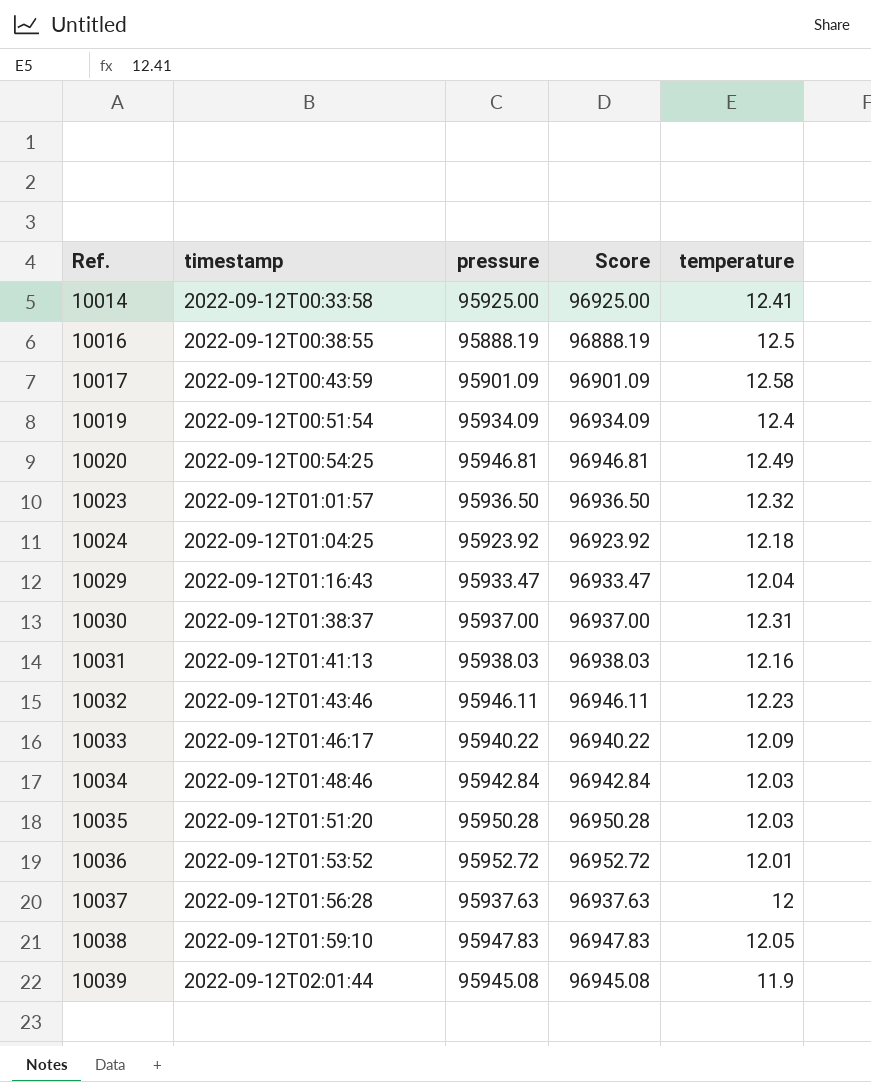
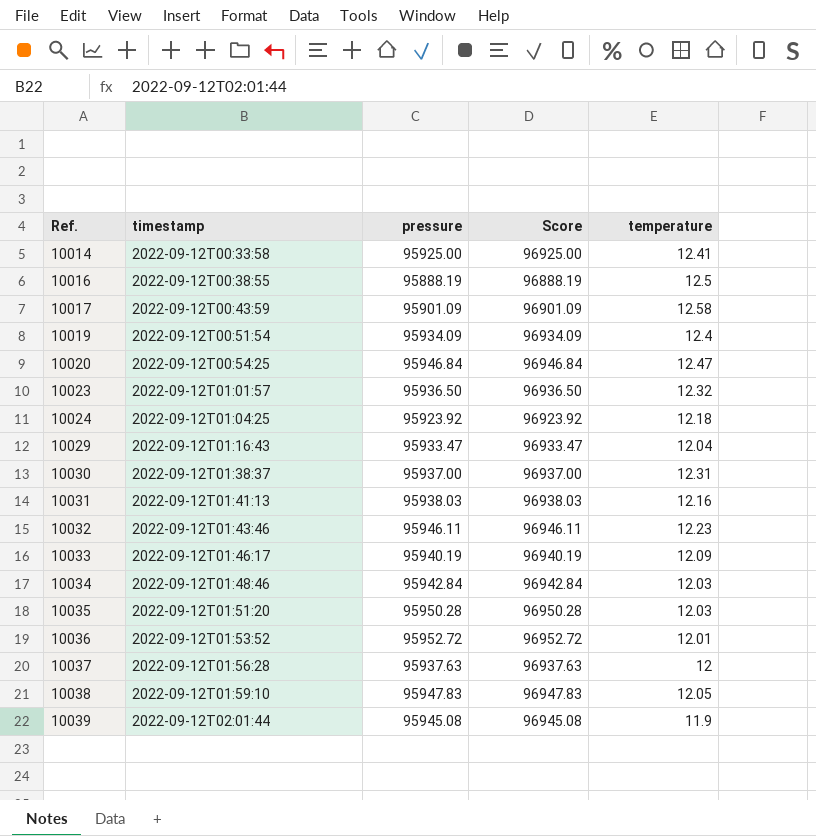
10020 | pressure: 95946.81 -> 95946.84
10020 | Score: 96946.81 -> 96946.84
10020 | temperature: 12.49 -> 12.47
10033 | pressure: 95940.22 -> 95940.19
10033 | Score: 96940.22 -> 96940.19

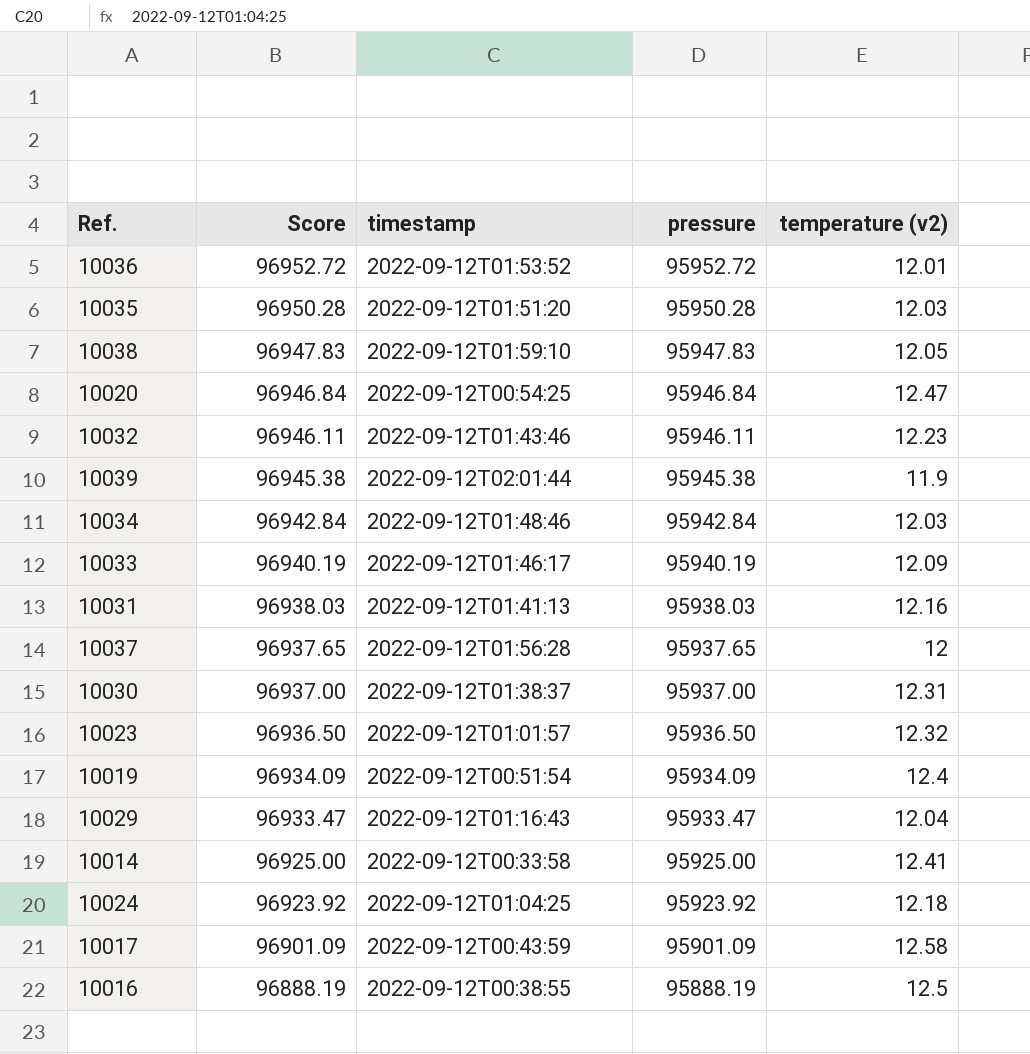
row order: Ref. ascending -> Score descending
column Score | position: 4 -> 2
column name: temperature -> temperature (v2)
10039 | Score: 96945.08 -> 96945.38
10039 | pressure: 95945.08 -> 95945.38
10037 | Score: 96937.63 -> 96937.65
10037 | pressure: 95937.63 -> 95937.65

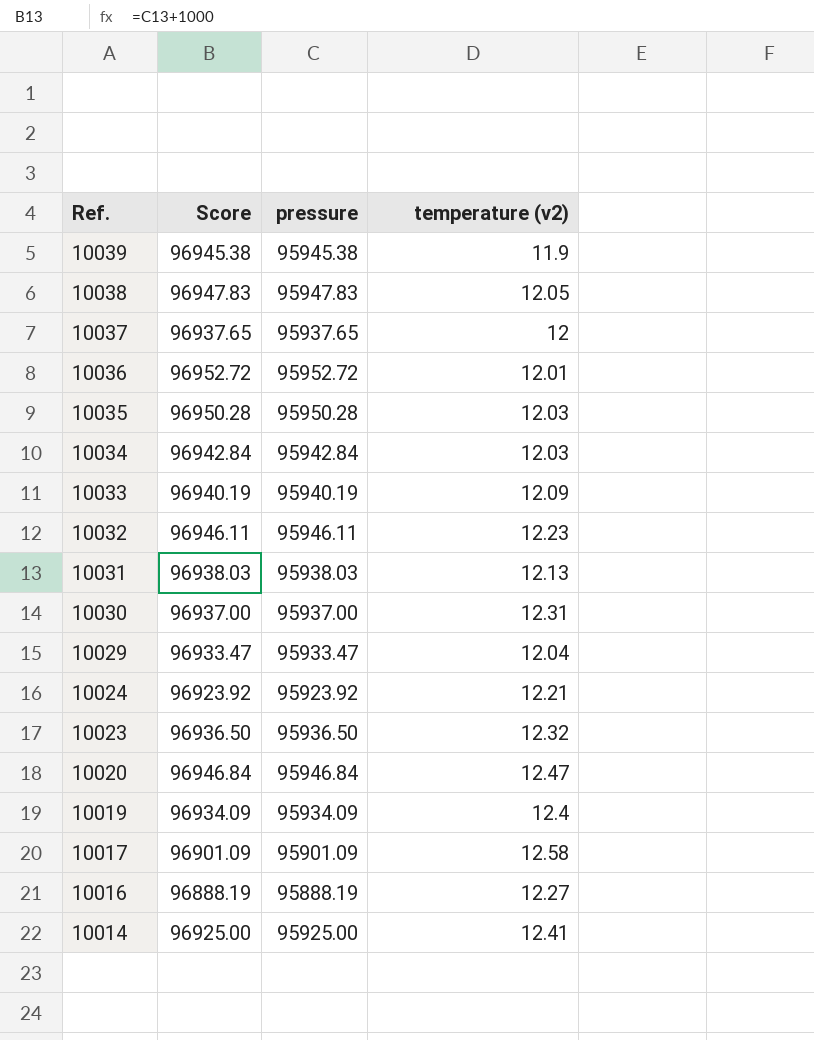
row order: Score descending -> Ref. descending
column timestamp | position: 3 -> none
10031 | temperature (v2): 12.16 -> 12.13
10024 | temperature (v2): 12.18 -> 12.21
10016 | temperature (v2): 12.5 -> 12.27

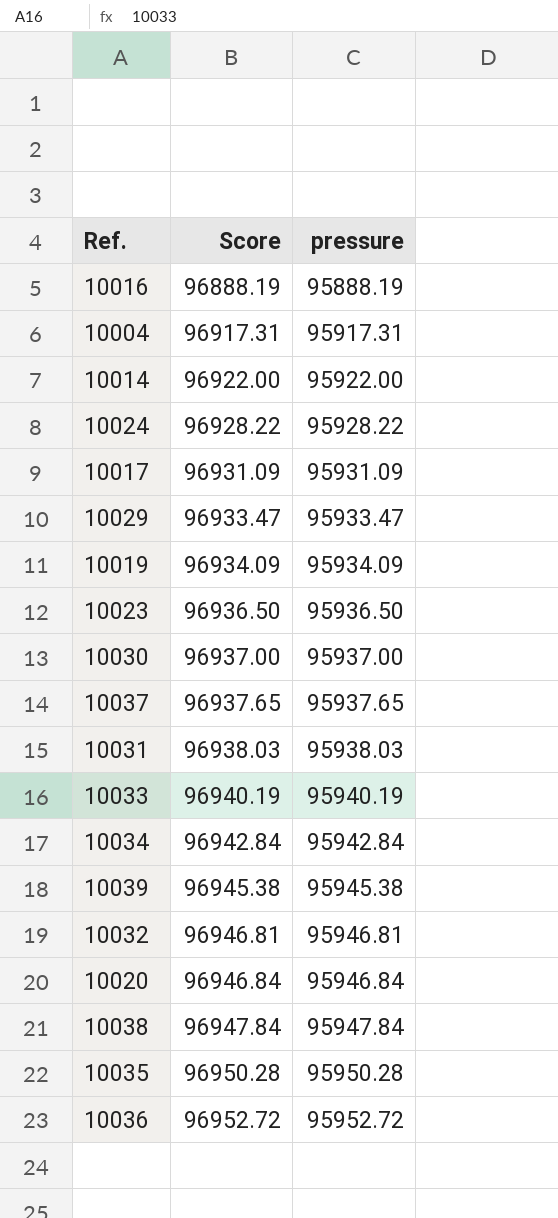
row order: Ref. descending -> Score ascending
column temperature (v2) | position: 4 -> none
row 10004: none -> 96917.31 | 95917.31
10014 | Score: 96925.00 -> 96922.00
10014 | pressure: 95925.00 -> 95922.00
10024 | Score: 96923.92 -> 96928.22
10024 | pressure: 95923.92 -> 95928.22
10017 | Score: 96901.09 -> 96931.09
10017 | pressure: 95901.09 -> 95931.09
10032 | Score: 96946.11 -> 96946.81
10032 | pressure: 95946.11 -> 95946.81
10038 | Score: 96947.83 -> 96947.84
10038 | pressure: 95947.83 -> 95947.84

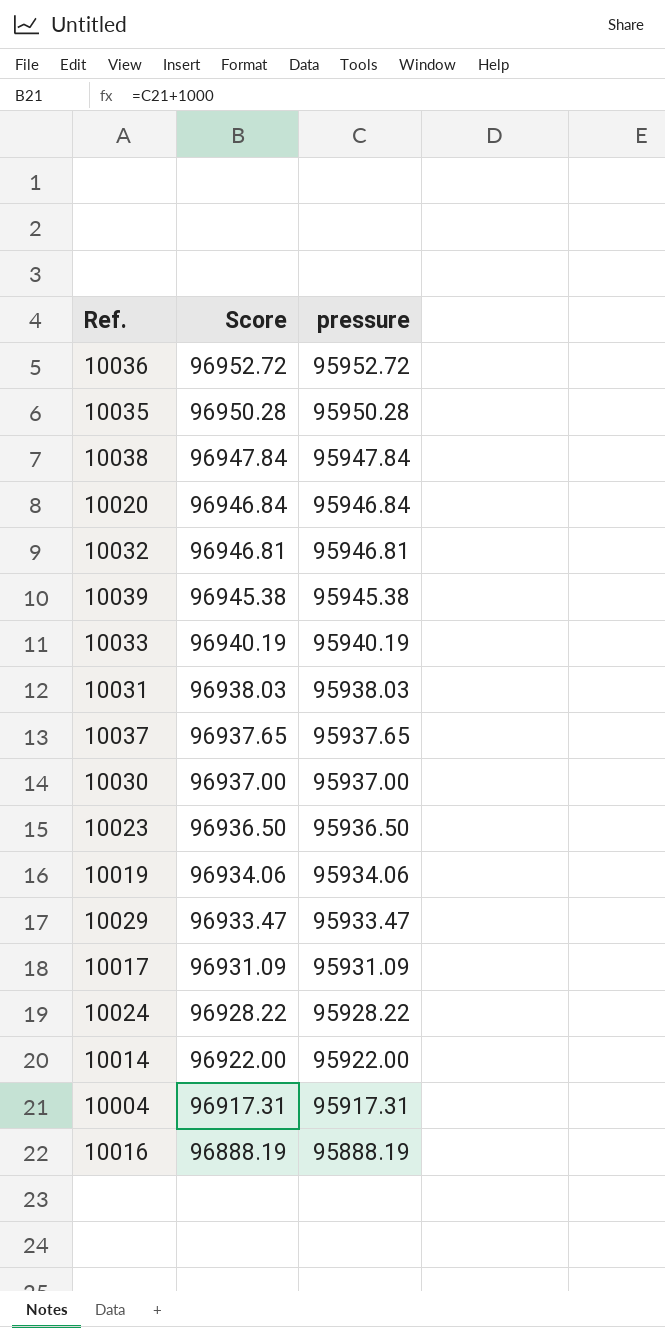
row order: Score ascending -> Score descending
row 10034: 96942.84 | 95942.84 -> none
10019 | Score: 96934.09 -> 96934.06
10019 | pressure: 95934.09 -> 95934.06

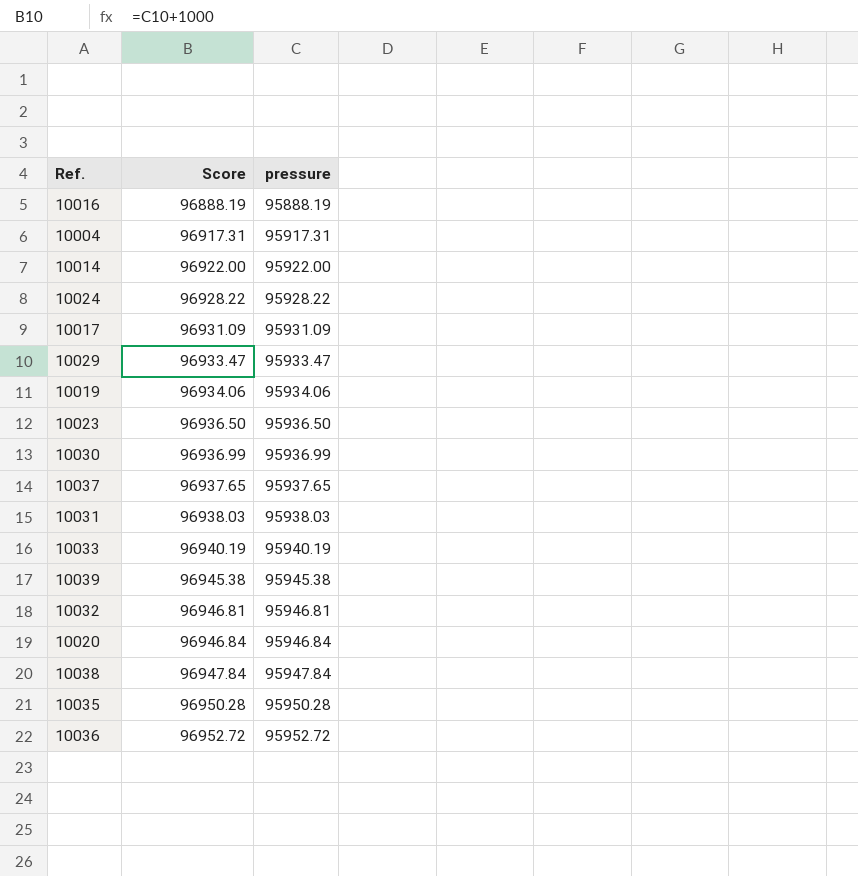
row order: Score descending -> Score ascending
10030 | Score: 96937.00 -> 96936.99
10030 | pressure: 95937.00 -> 95936.99

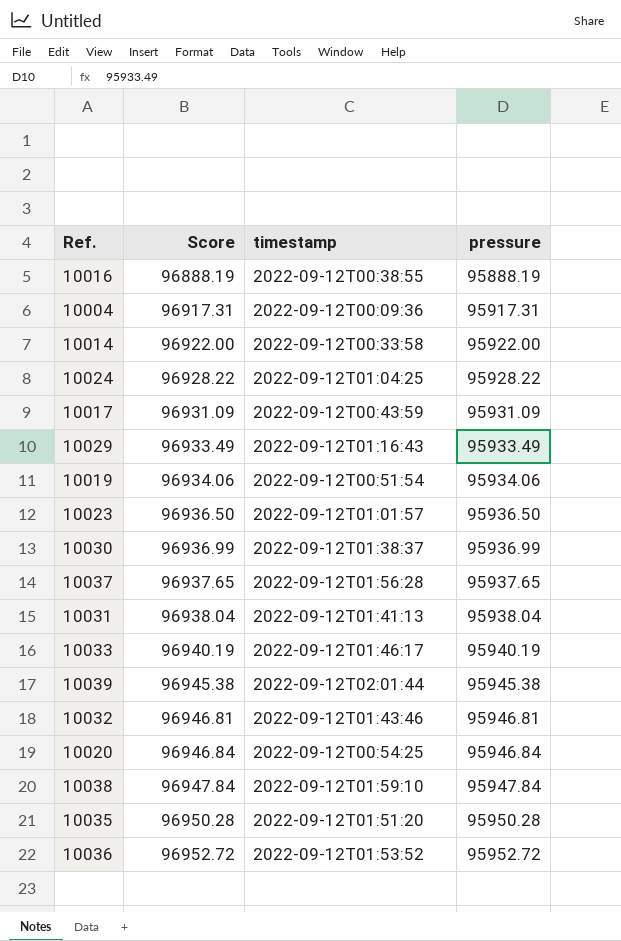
column timestamp | position: none -> 3
10029 | Score: 96933.47 -> 96933.49
10029 | pressure: 95933.47 -> 95933.49
10031 | Score: 96938.03 -> 96938.04
10031 | pressure: 95938.03 -> 95938.04

